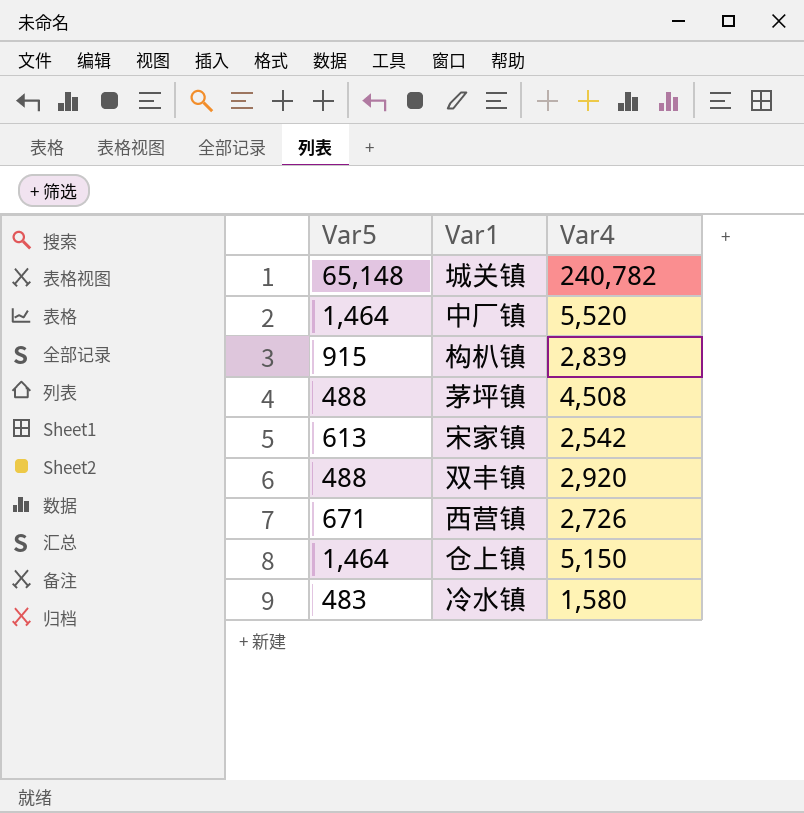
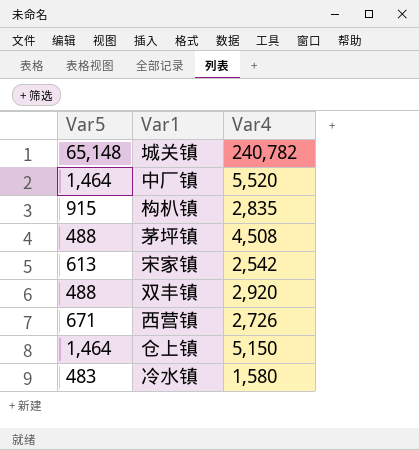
构朳镇 | Var4: 2,839 -> 2,835

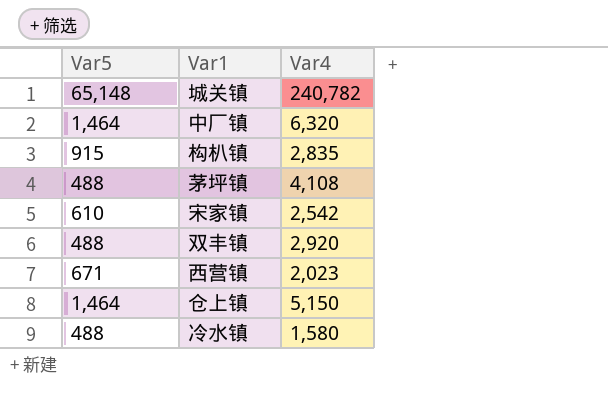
中厂镇 | Var4: 5,520 -> 6,320
茅坪镇 | Var4: 4,508 -> 4,108
宋家镇 | Var5: 613 -> 610
西营镇 | Var4: 2,726 -> 2,023
冷水镇 | Var5: 483 -> 488

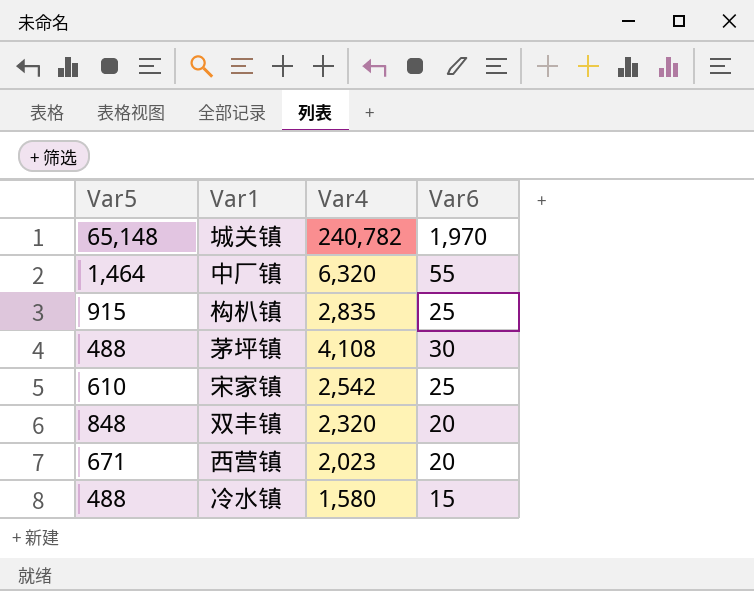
column Var6 | position: none -> 4
row 仓上镇: 1,464 | 5,150 -> none
双丰镇 | Var5: 488 -> 848
双丰镇 | Var4: 2,920 -> 2,320

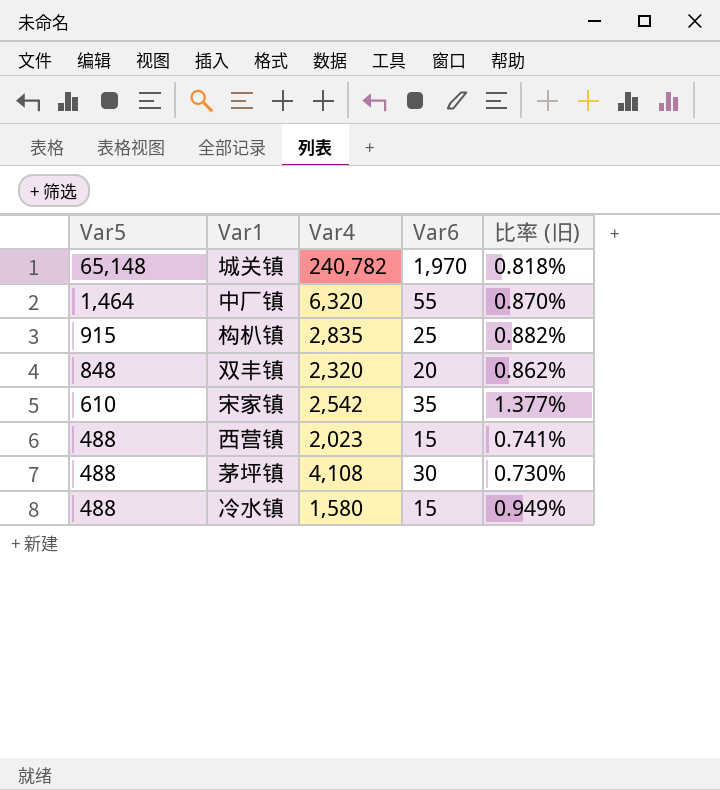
row order: none -> Var5 descending
column 比率 (旧) | formula: none -> [Var6] / [Var4]
宋家镇 | Var6: 25 -> 35
西营镇 | Var5: 671 -> 488
西营镇 | Var6: 20 -> 15

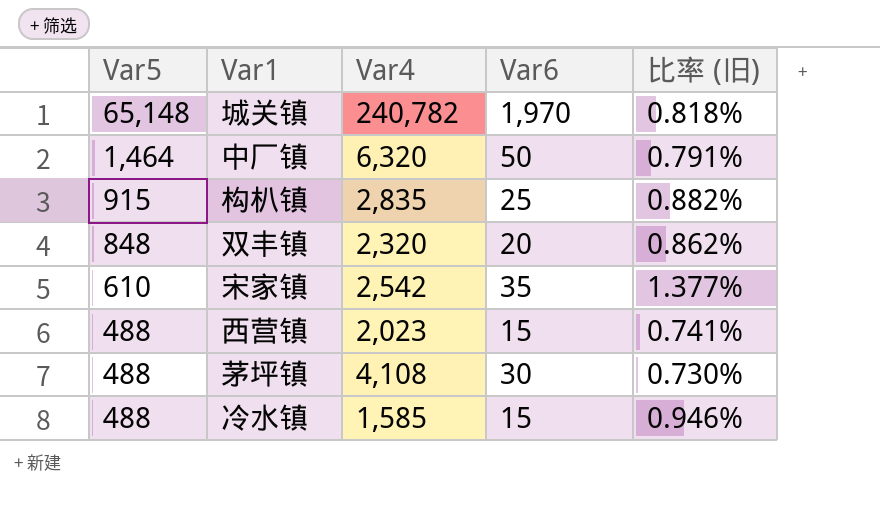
中厂镇 | Var6: 55 -> 50
中厂镇 | 比率 (旧): 0.870% -> 0.791%
冷水镇 | Var4: 1,580 -> 1,585
冷水镇 | 比率 (旧): 0.949% -> 0.946%

